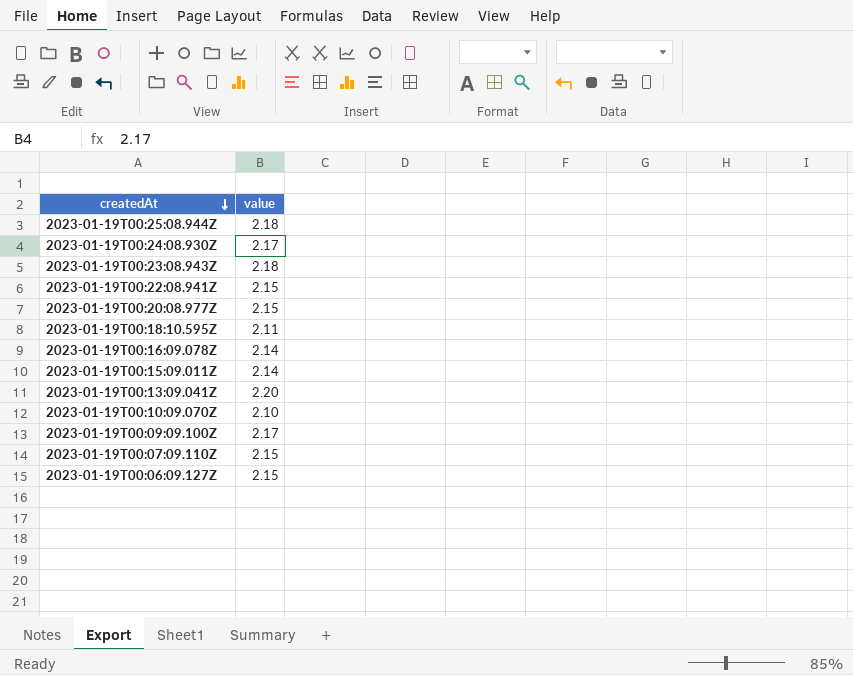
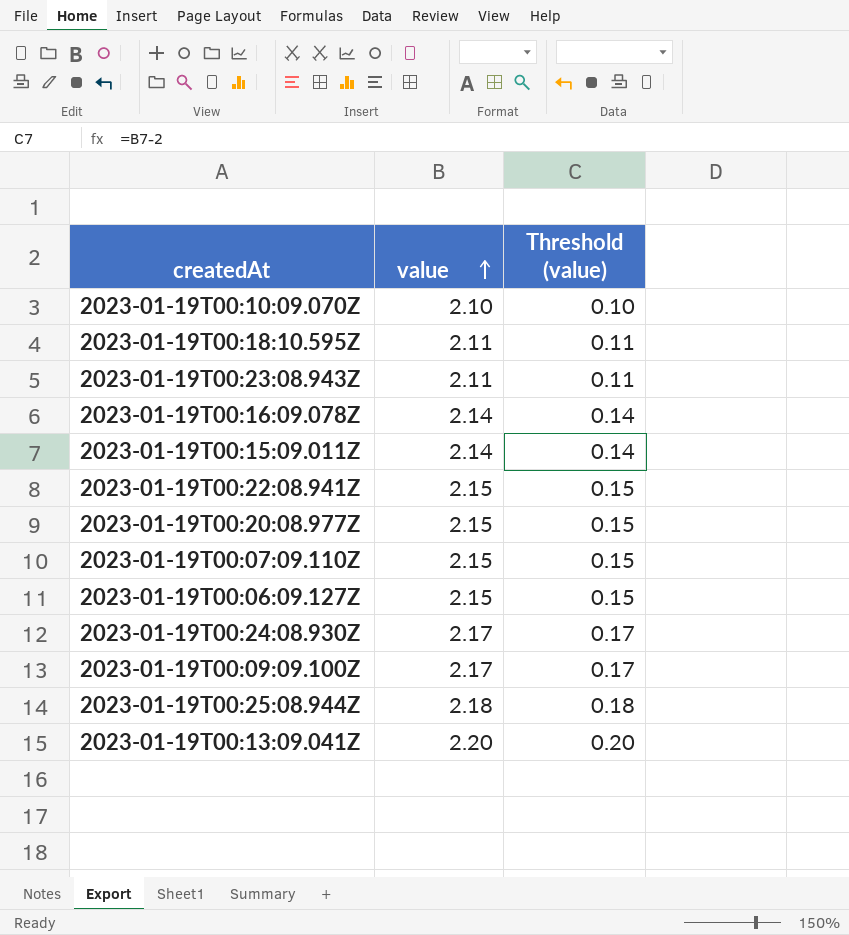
row order: createdAt descending -> value ascending
column Threshold (value) | formula: none -> [value] - 2
2023-01-19T00:23:08.943Z | value: 2.18 -> 2.11

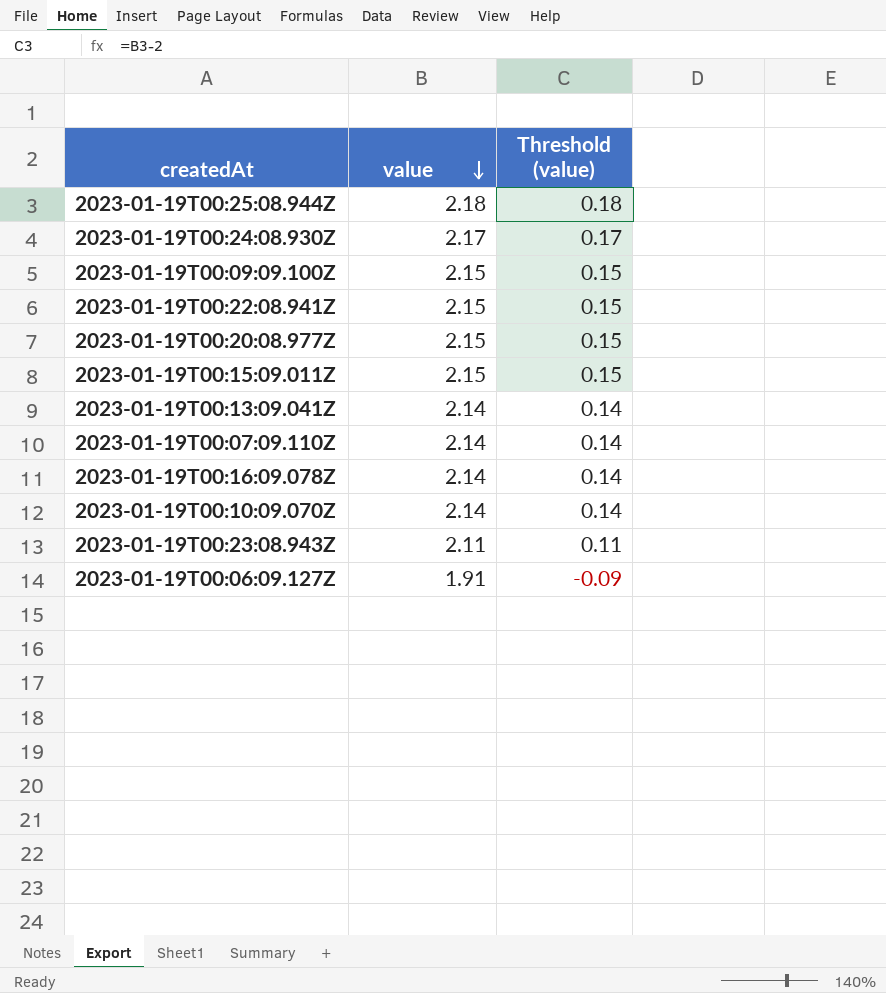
row order: value ascending -> value descending
row 2023-01-19T00:18:10.595Z: 2.11 | 0.11 -> none
2023-01-19T00:09:09.100Z | value: 2.17 -> 2.15
2023-01-19T00:09:09.100Z | Threshold (value): 0.17 -> 0.15
2023-01-19T00:15:09.011Z | value: 2.14 -> 2.15
2023-01-19T00:15:09.011Z | Threshold (value): 0.14 -> 0.15
2023-01-19T00:13:09.041Z | value: 2.20 -> 2.14
2023-01-19T00:13:09.041Z | Threshold (value): 0.20 -> 0.14
2023-01-19T00:07:09.110Z | value: 2.15 -> 2.14
2023-01-19T00:07:09.110Z | Threshold (value): 0.15 -> 0.14
2023-01-19T00:10:09.070Z | value: 2.10 -> 2.14
2023-01-19T00:10:09.070Z | Threshold (value): 0.10 -> 0.14
2023-01-19T00:06:09.127Z | value: 2.15 -> 1.91
2023-01-19T00:06:09.127Z | Threshold (value): 0.15 -> -0.09

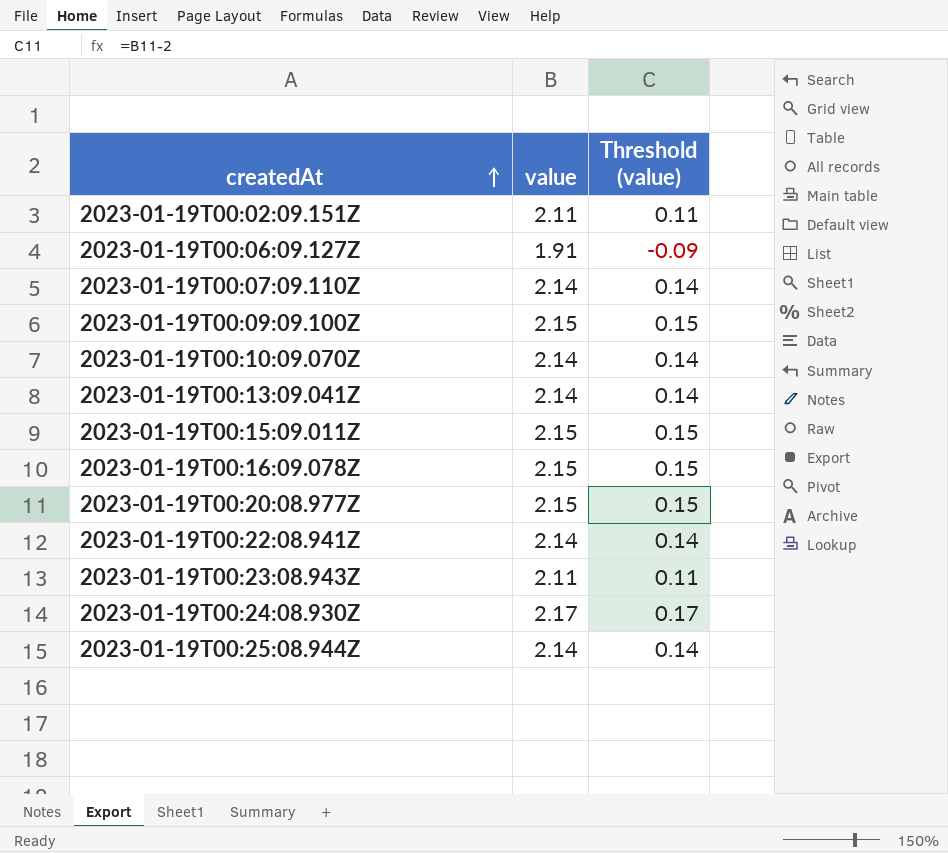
row order: value descending -> createdAt ascending
row 2023-01-19T00:02:09.151Z: none -> 2.11 | 0.11
2023-01-19T00:16:09.078Z | value: 2.14 -> 2.15
2023-01-19T00:16:09.078Z | Threshold (value): 0.14 -> 0.15
2023-01-19T00:22:08.941Z | value: 2.15 -> 2.14
2023-01-19T00:22:08.941Z | Threshold (value): 0.15 -> 0.14
2023-01-19T00:25:08.944Z | value: 2.18 -> 2.14
2023-01-19T00:25:08.944Z | Threshold (value): 0.18 -> 0.14

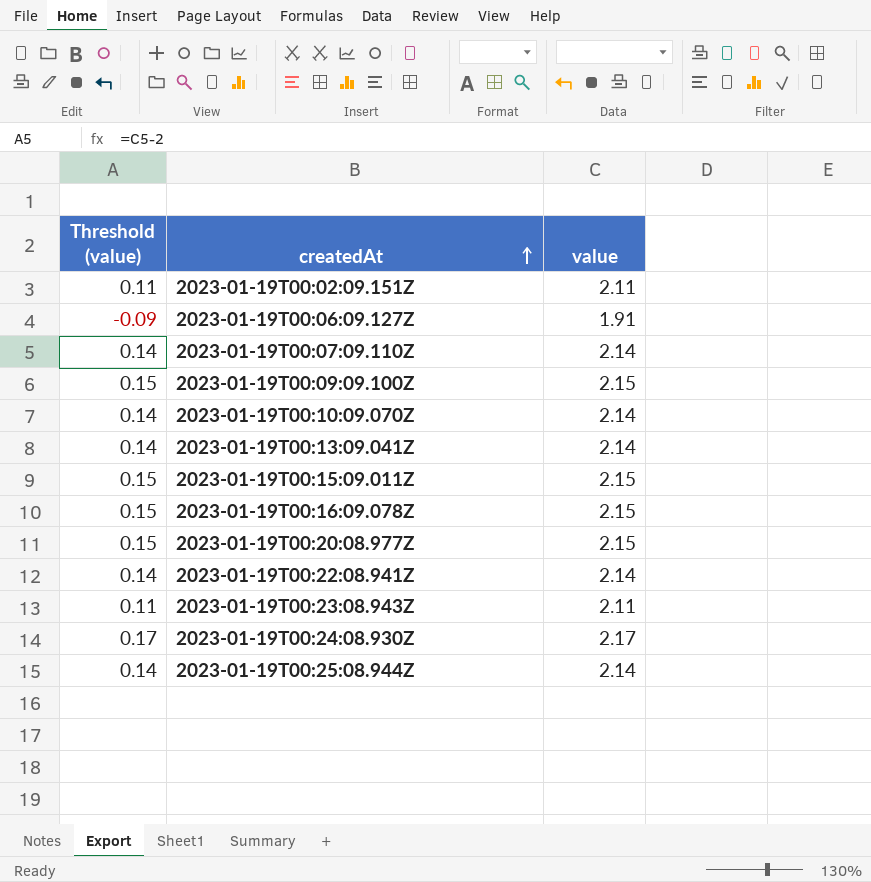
column Threshold (value) | position: 3 -> 1

